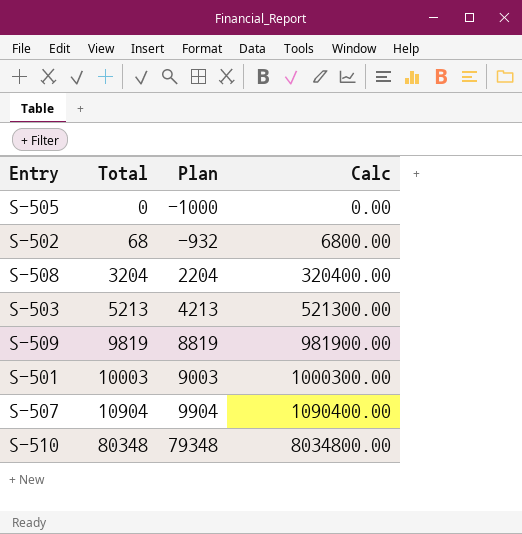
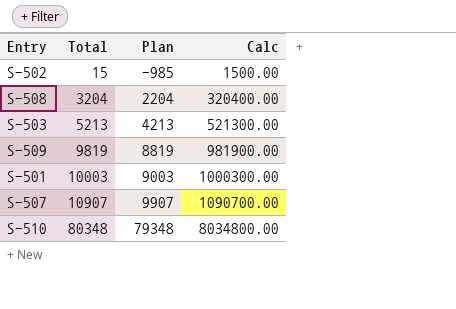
row S-505: 0 | -1000 | 0.00 -> none
S-502 | Total: 68 -> 15
S-502 | Plan: -932 -> -985
S-502 | Calc: 6800.00 -> 1500.00
S-507 | Total: 10904 -> 10907
S-507 | Plan: 9904 -> 9907
S-507 | Calc: 1090400.00 -> 1090700.00

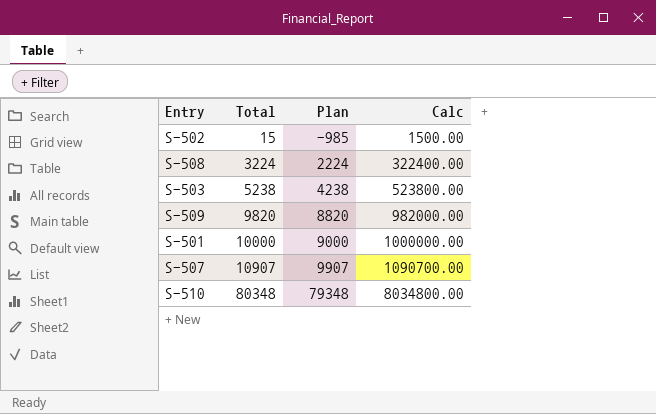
S-508 | Total: 3204 -> 3224
S-508 | Plan: 2204 -> 2224
S-508 | Calc: 320400.00 -> 322400.00
S-503 | Total: 5213 -> 5238
S-503 | Plan: 4213 -> 4238
S-503 | Calc: 521300.00 -> 523800.00
S-509 | Total: 9819 -> 9820
S-509 | Plan: 8819 -> 8820
S-509 | Calc: 981900.00 -> 982000.00
S-501 | Total: 10003 -> 10000
S-501 | Plan: 9003 -> 9000
S-501 | Calc: 1000300.00 -> 1000000.00

